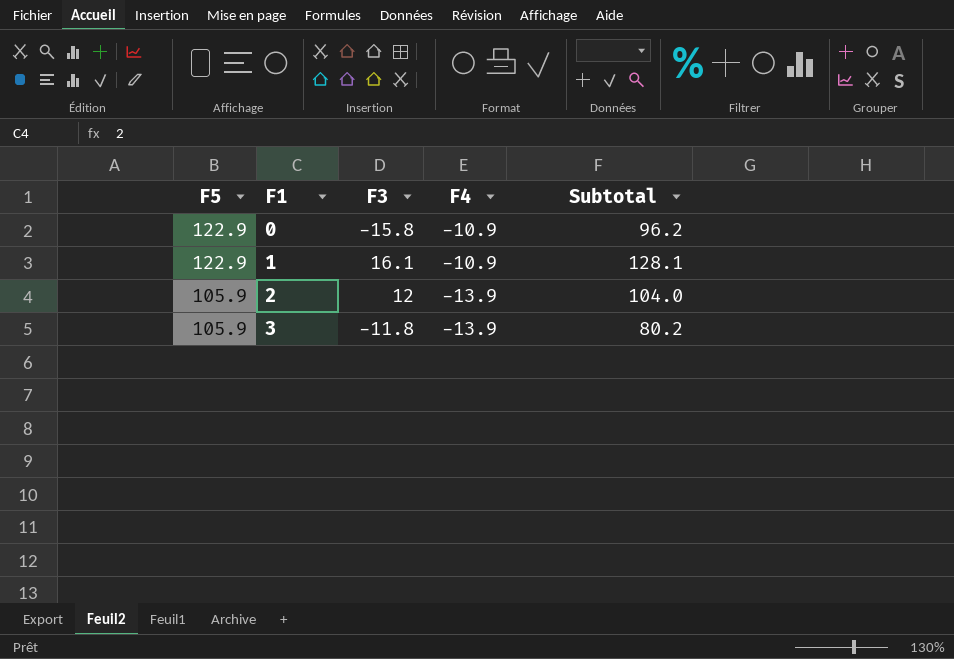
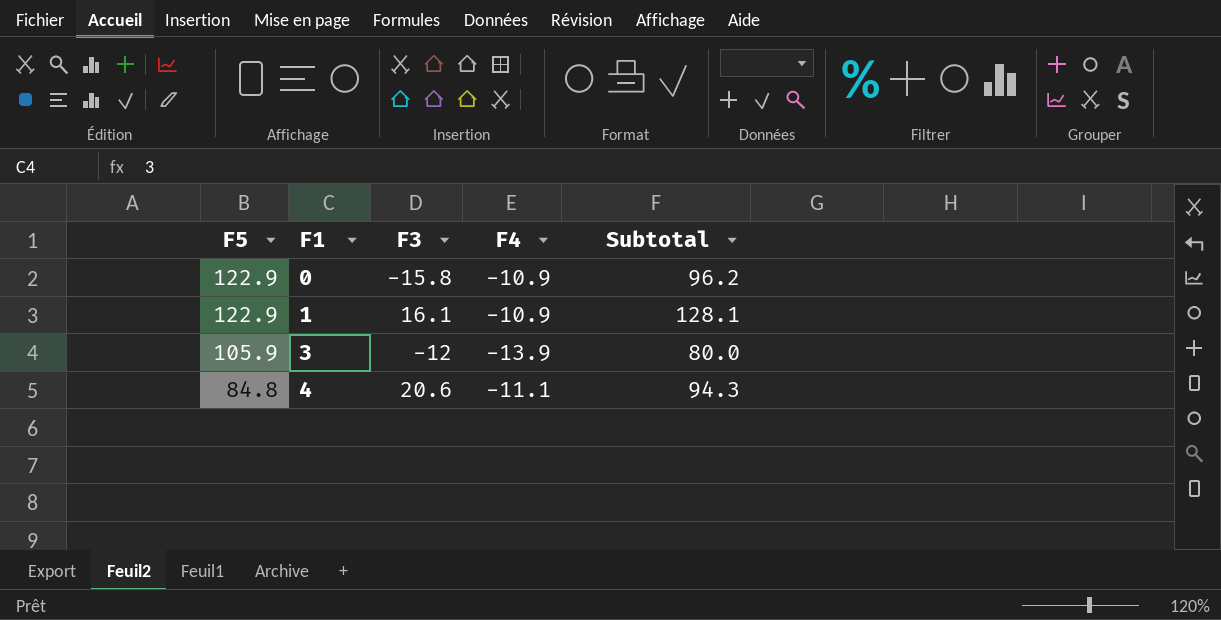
row 2: 105.9 | 12 | -13.9 | 104.0 -> none
3 | F3: -11.8 -> -12
3 | Subtotal: 80.2 -> 80.0
row 4: none -> 84.8 | 20.6 | -11.1 | 94.3

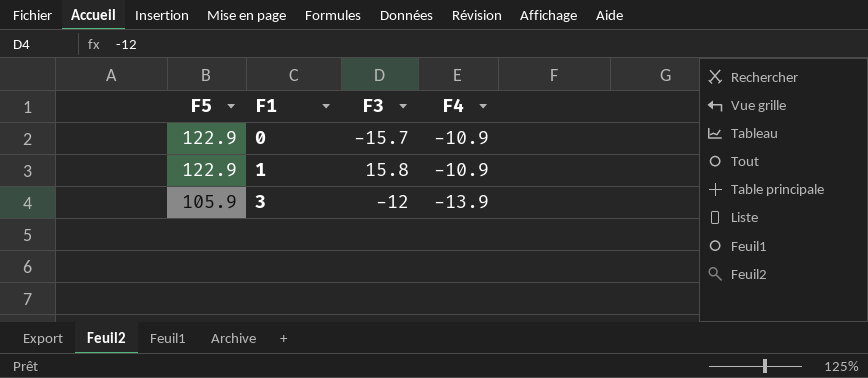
column Subtotal | formula: [F5] + [F3] + [F4] -> none
row 4: 84.8 | 20.6 | -11.1 | 94.3 -> none
0 | F3: -15.8 -> -15.7
1 | F3: 16.1 -> 15.8

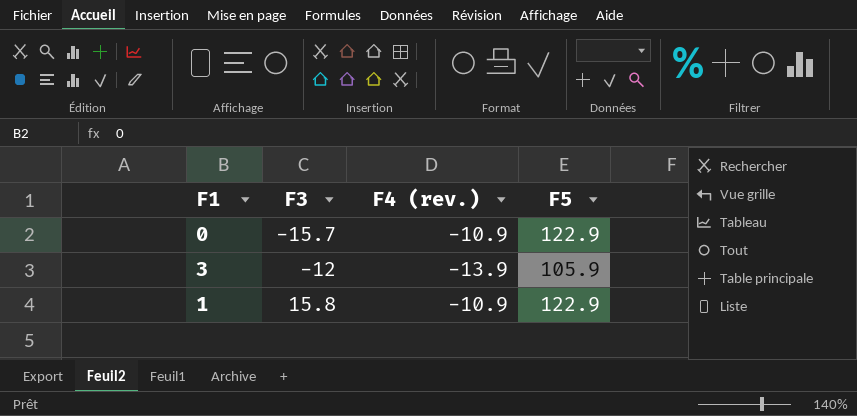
row order: F5 descending -> F3 ascending
column name: F4 -> F4 (rev.)
column F5 | position: 1 -> 4

